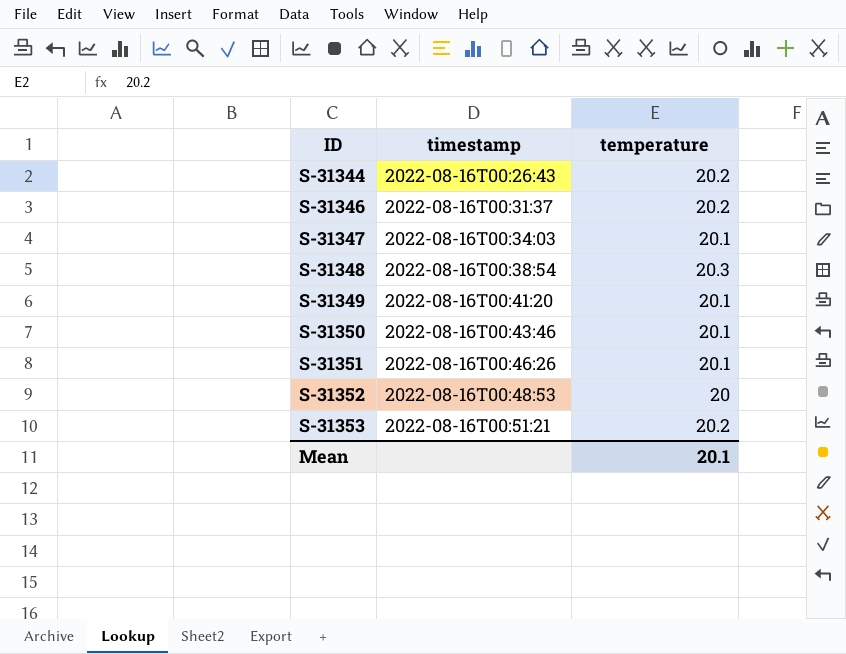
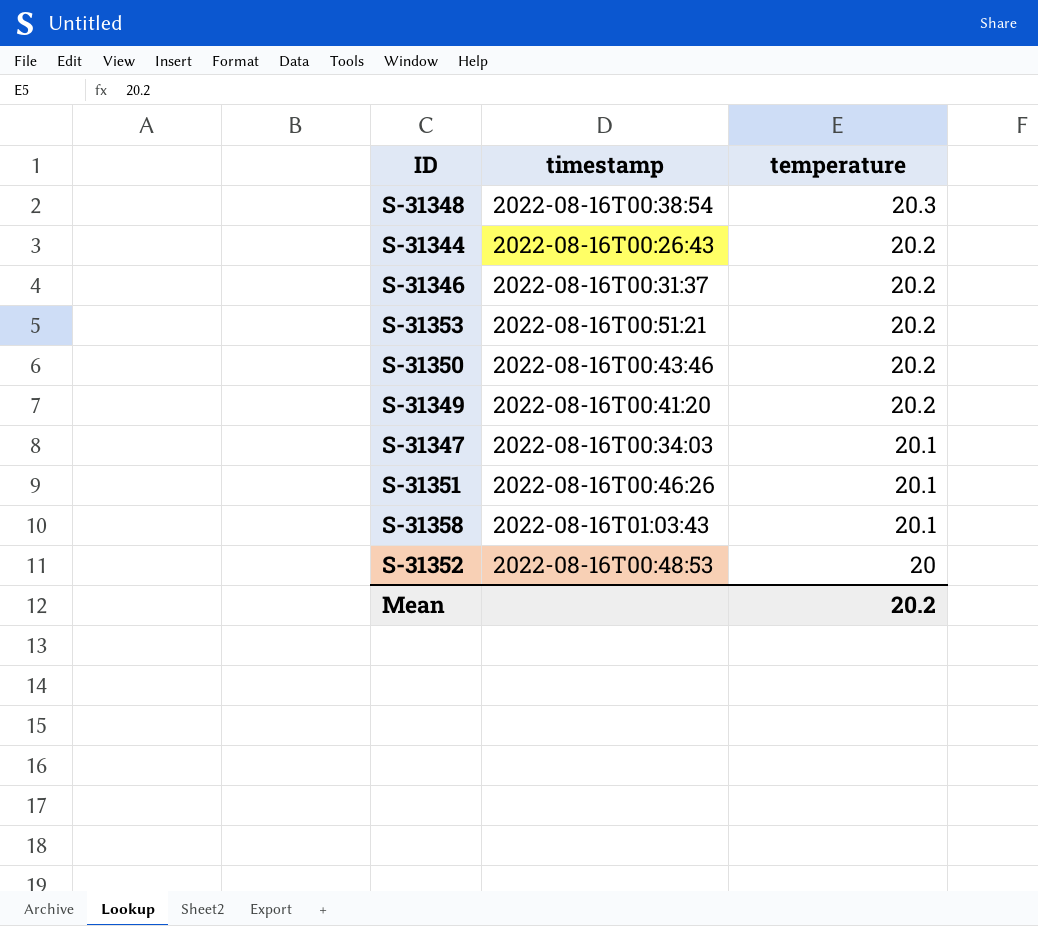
row order: ID ascending -> temperature descending
S-31350 | temperature: 20.1 -> 20.2
S-31349 | temperature: 20.1 -> 20.2
row S-31358: none -> 2022-08-16T01:03:43 | 20.1
Mean | temperature: 20.1 -> 20.2

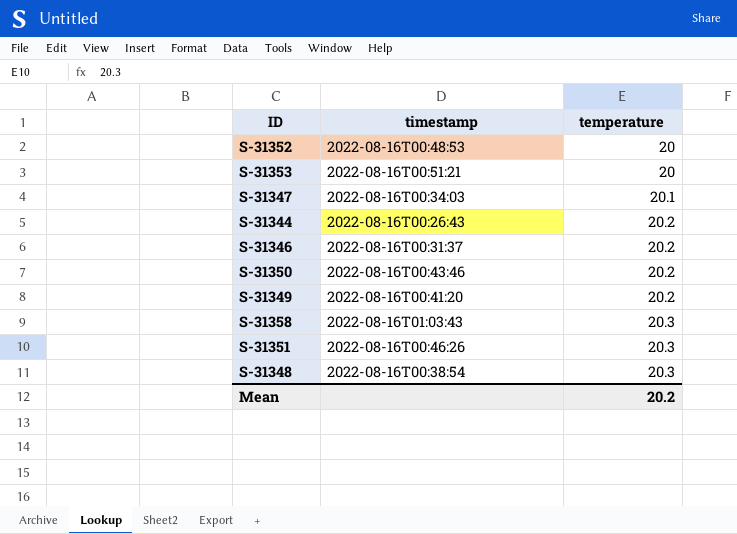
row order: temperature descending -> temperature ascending
S-31353 | temperature: 20.2 -> 20
S-31358 | temperature: 20.1 -> 20.3
S-31351 | temperature: 20.1 -> 20.3

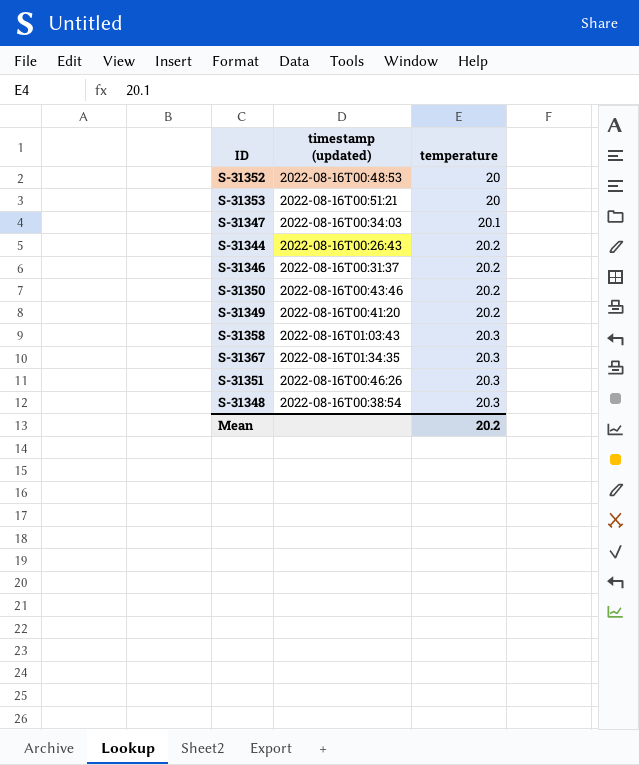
column name: timestamp -> timestamp (updated)
row S-31367: none -> 2022-08-16T01:34:35 | 20.3

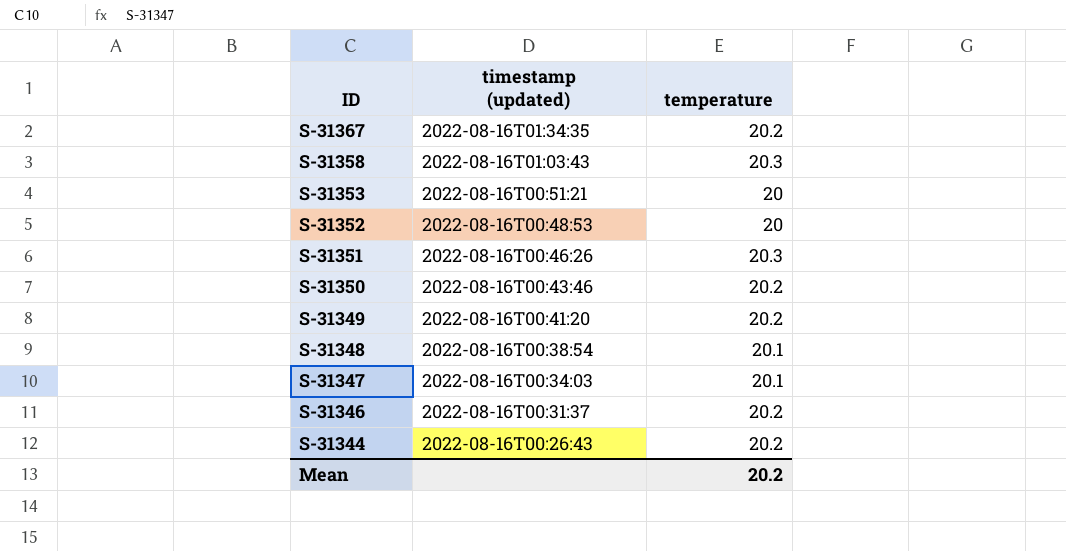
row order: temperature ascending -> ID descending
S-31367 | temperature: 20.3 -> 20.2
S-31348 | temperature: 20.3 -> 20.1

